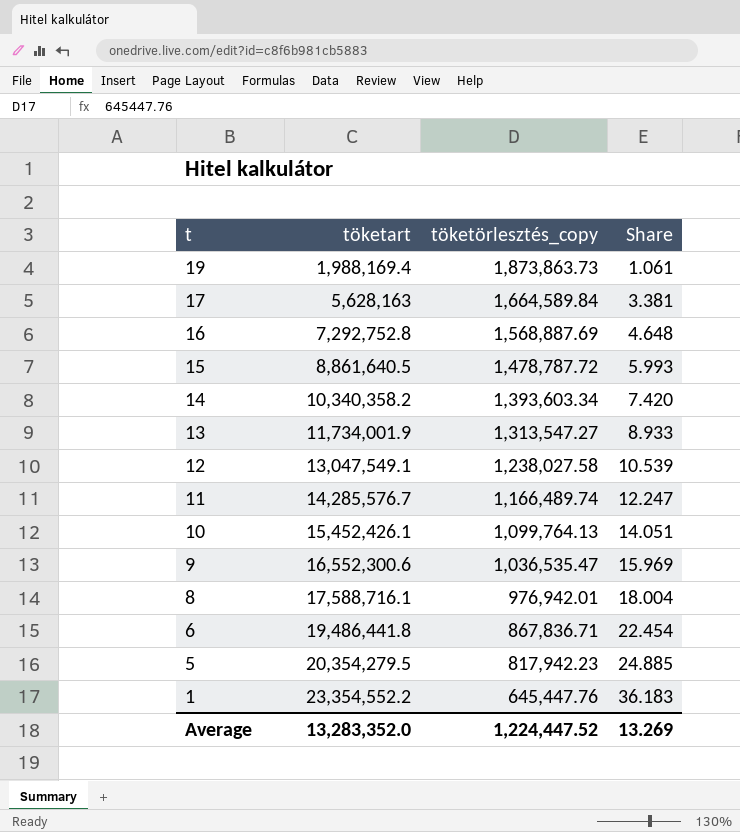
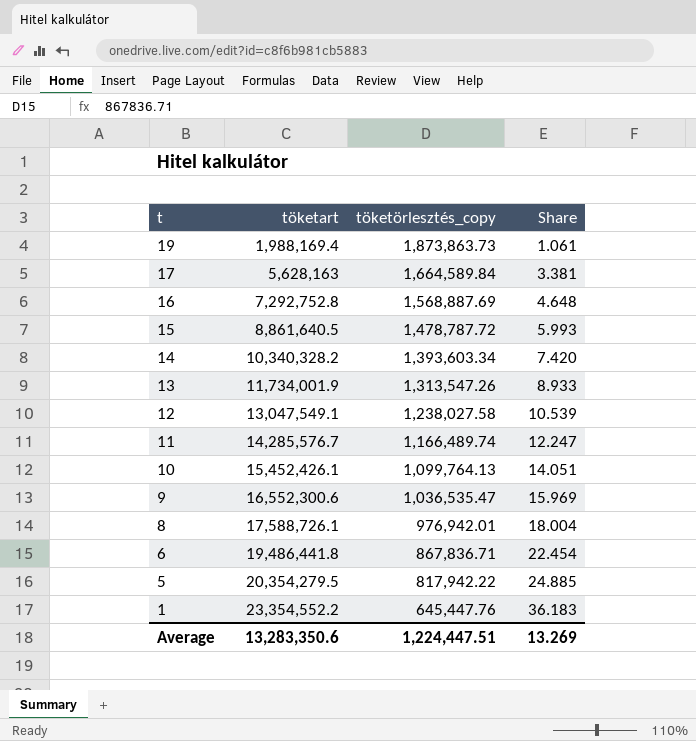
14 | töketart: 10,340,358.2 -> 10,340,328.2
13 | töketörlesztés_copy: 1,313,547.27 -> 1,313,547.26
8 | töketart: 17,588,716.1 -> 17,588,726.1
5 | töketörlesztés_copy: 817,942.23 -> 817,942.22
Average | töketart: 13,283,352.0 -> 13,283,350.6
Average | töketörlesztés_copy: 1,224,447.52 -> 1,224,447.51

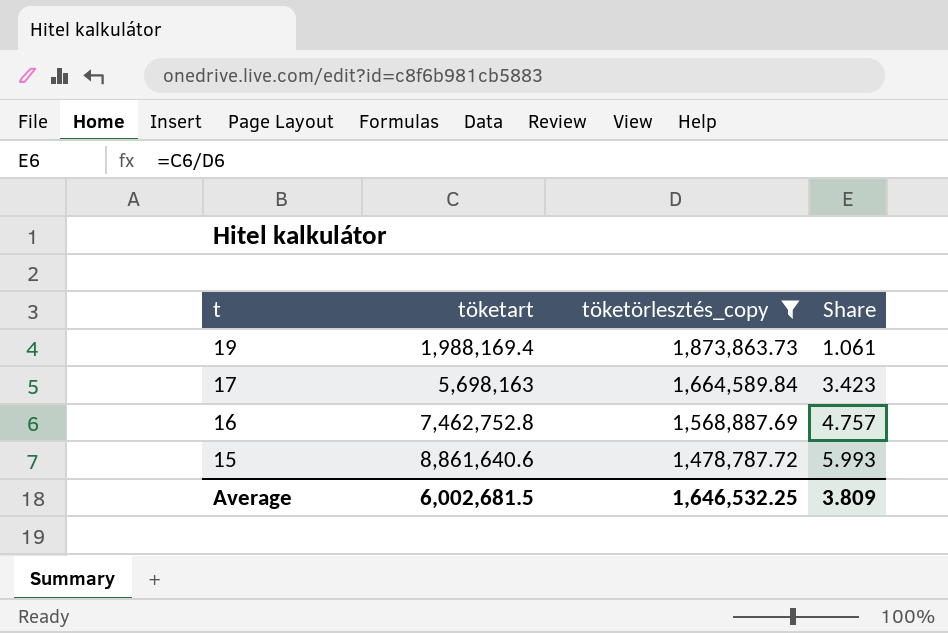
filter: none -> töketörlesztés_copy >= 1,478,787.72
17 | töketart: 5,628,163 -> 5,698,163
17 | Share: 3.381 -> 3.423
16 | töketart: 7,292,752.8 -> 7,462,752.8
16 | Share: 4.648 -> 4.757
15 | töketart: 8,861,640.5 -> 8,861,640.6
Average | töketart: 13,283,350.6 -> 6,002,681.5
Average | töketörlesztés_copy: 1,224,447.51 -> 1,646,532.25
Average | Share: 13.269 -> 3.809

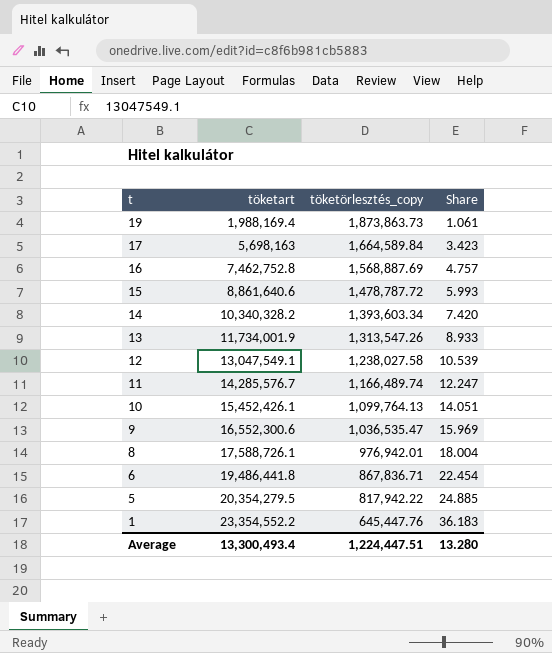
filter: töketörlesztés_copy >= 1,478,787.72 -> none
Average | töketart: 6,002,681.5 -> 13,300,493.4
Average | töketörlesztés_copy: 1,646,532.25 -> 1,224,447.51
Average | Share: 3.809 -> 13.280

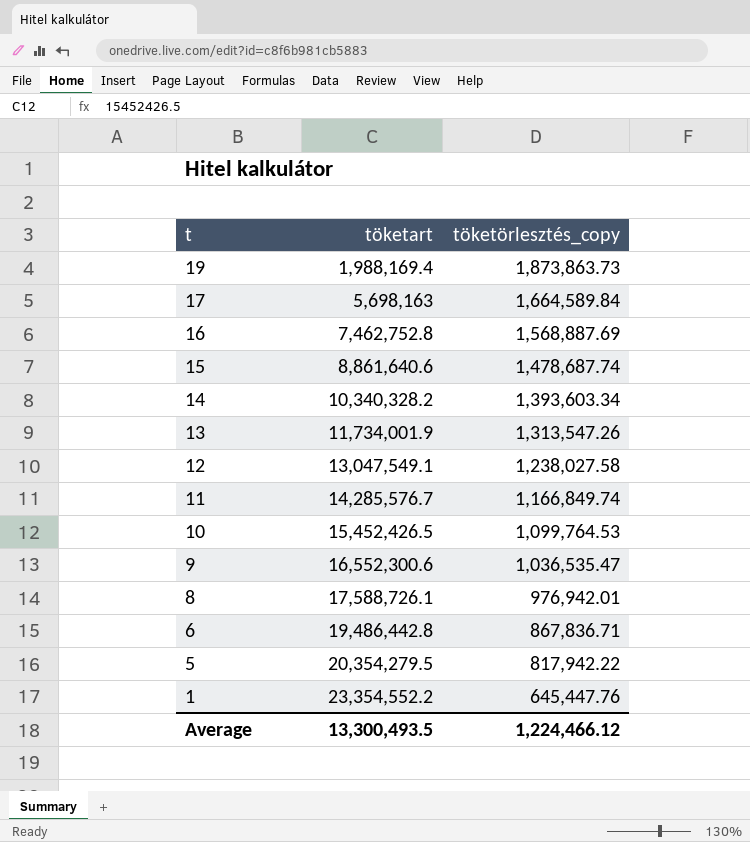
column Share | formula: [töketart] / [töketörlesztés_copy] -> none
15 | töketörlesztés_copy: 1,478,787.72 -> 1,478,687.74
11 | töketörlesztés_copy: 1,166,489.74 -> 1,166,849.74
10 | töketart: 15,452,426.1 -> 15,452,426.5
10 | töketörlesztés_copy: 1,099,764.13 -> 1,099,764.53
6 | töketart: 19,486,441.8 -> 19,486,442.8
Average | töketart: 13,300,493.4 -> 13,300,493.5
Average | töketörlesztés_copy: 1,224,447.51 -> 1,224,466.12

